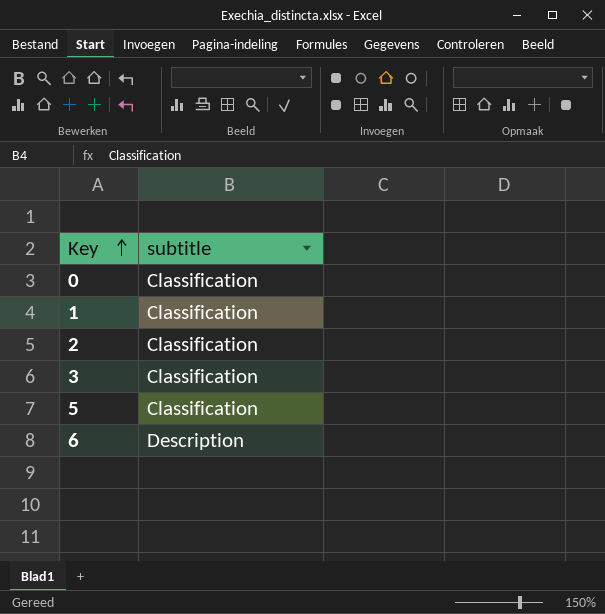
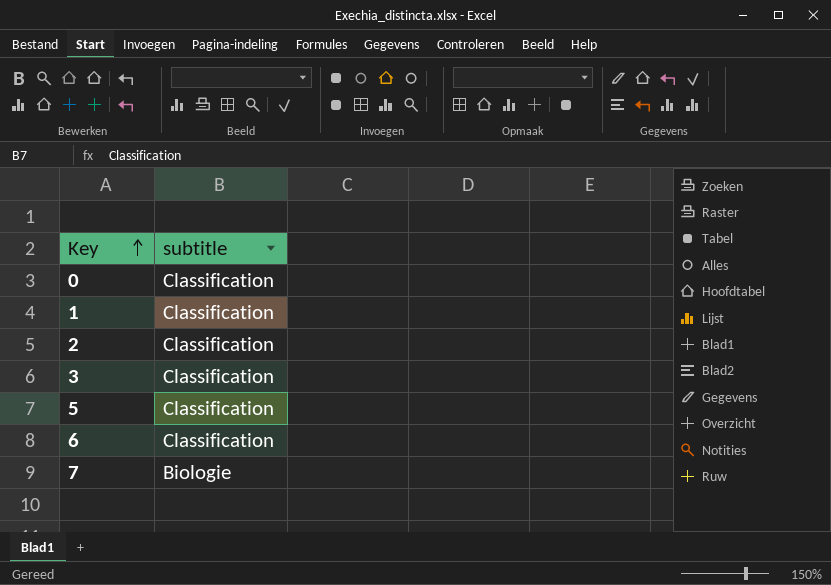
6 | subtitle: Description -> Classification
row 7: none -> Biologie

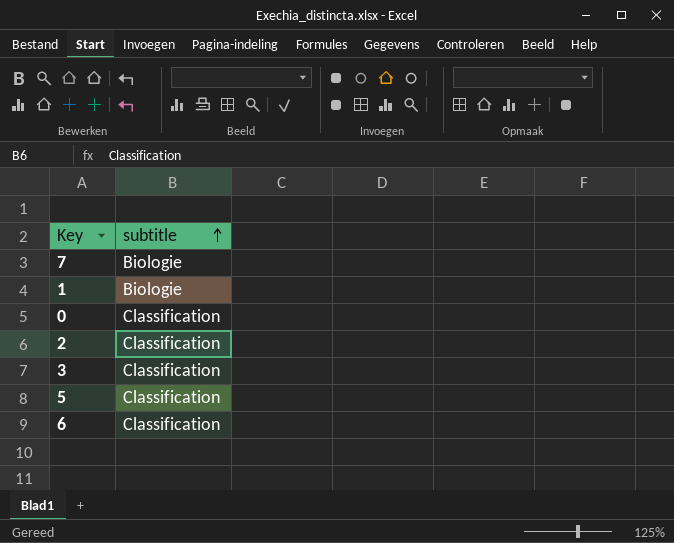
row order: Key ascending -> subtitle ascending
1 | subtitle: Classification -> Biologie

